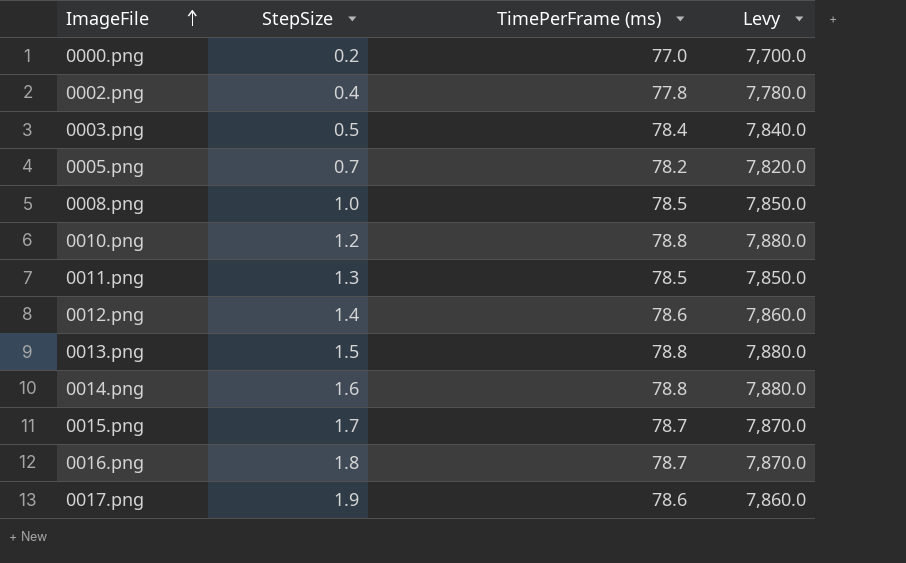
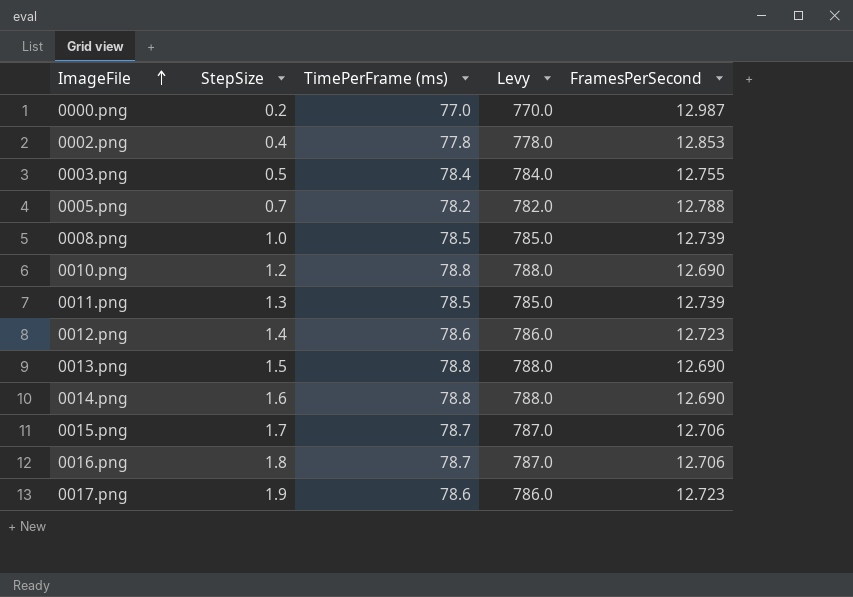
column Levy | formula: [TimePerFrame (ms)] * 100 -> [TimePerFrame (ms)] * 10
column FramesPerSecond | position: none -> 5

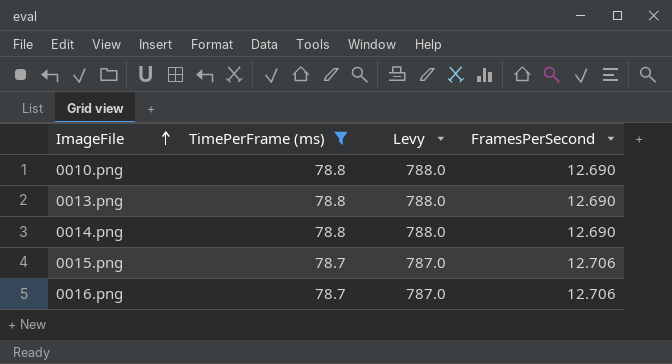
filter: none -> TimePerFrame (ms) >= 78.7
column StepSize | position: 2 -> none

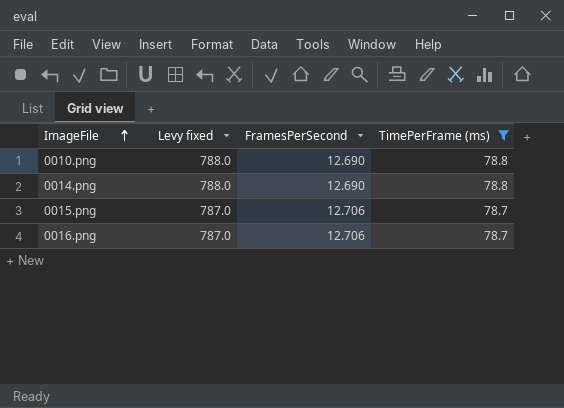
column name: Levy -> Levy fixed
column TimePerFrame (ms) | position: 2 -> 4
row 0013.png: 78.8 | 788.0 | 12.690 -> none

